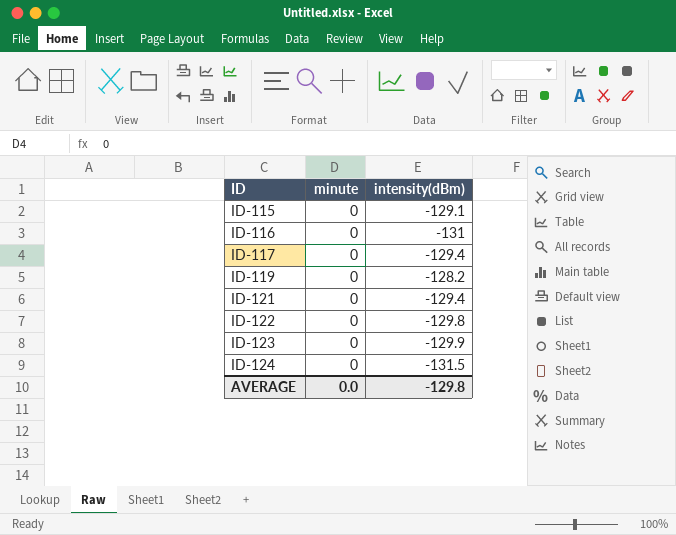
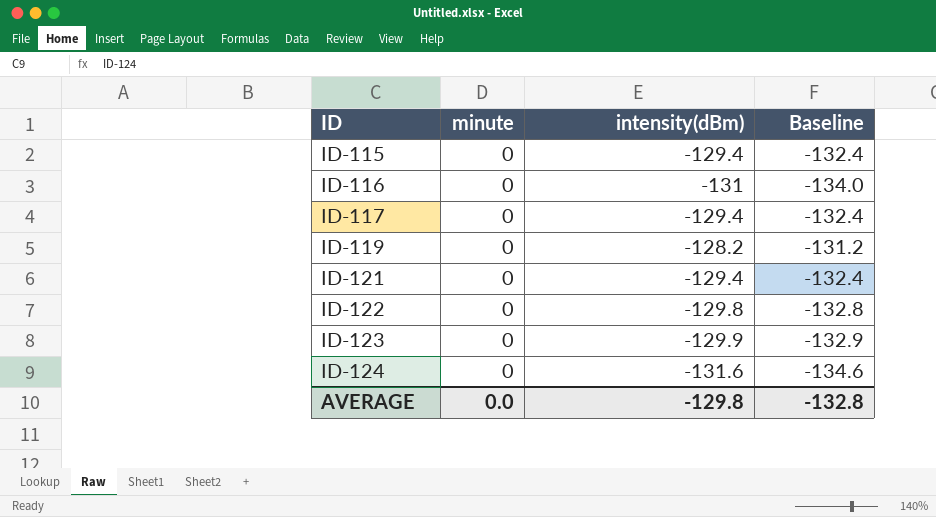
column Baseline | formula: none -> [intensity(dBm)] - 3
ID-115 | intensity(dBm): -129.1 -> -129.4
ID-124 | intensity(dBm): -131.5 -> -131.6

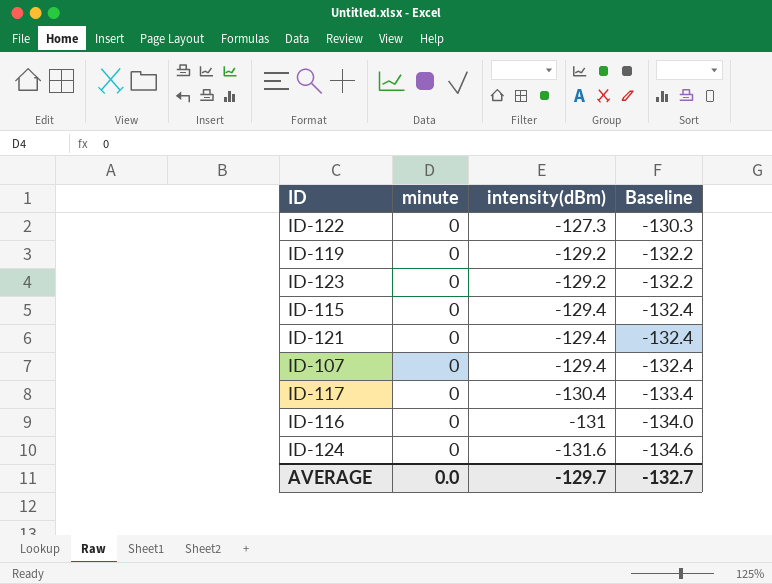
row order: ID ascending -> intensity(dBm) descending
ID-122 | intensity(dBm): -129.8 -> -127.3
ID-122 | Baseline: -132.8 -> -130.3
ID-119 | intensity(dBm): -128.2 -> -129.2
ID-119 | Baseline: -131.2 -> -132.2
ID-123 | intensity(dBm): -129.9 -> -129.2
ID-123 | Baseline: -132.9 -> -132.2
row ID-107: none -> 0 | -129.4 | -132.4
ID-117 | intensity(dBm): -129.4 -> -130.4
ID-117 | Baseline: -132.4 -> -133.4
AVERAGE | intensity(dBm): -129.8 -> -129.7
AVERAGE | Baseline: -132.8 -> -132.7

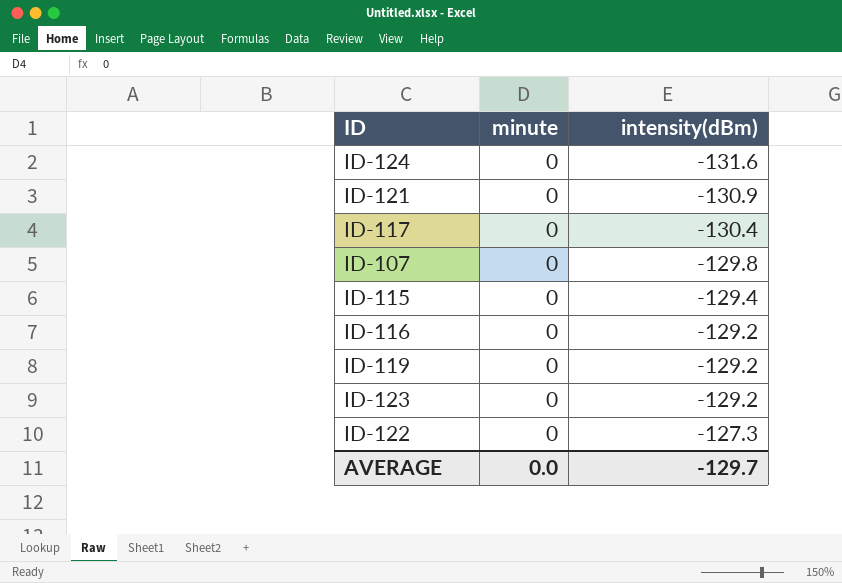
row order: intensity(dBm) descending -> intensity(dBm) ascending
column Baseline | formula: [intensity(dBm)] - 3 -> none
ID-121 | intensity(dBm): -129.4 -> -130.9
ID-107 | intensity(dBm): -129.4 -> -129.8
ID-116 | intensity(dBm): -131 -> -129.2

